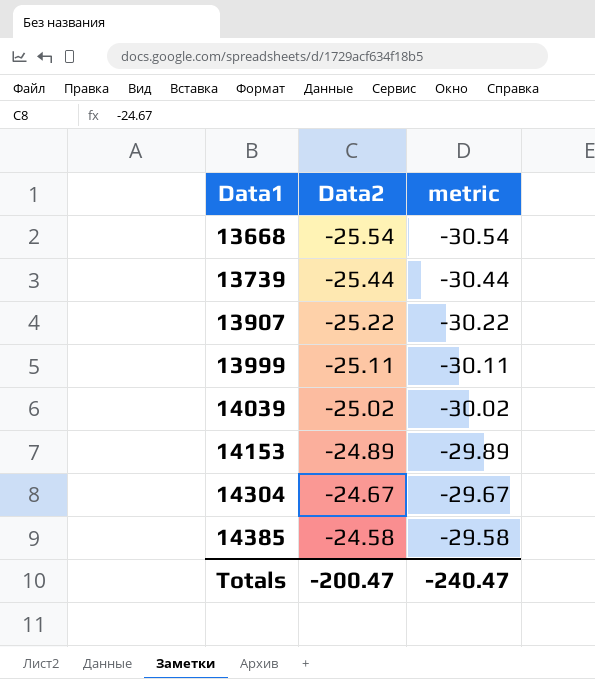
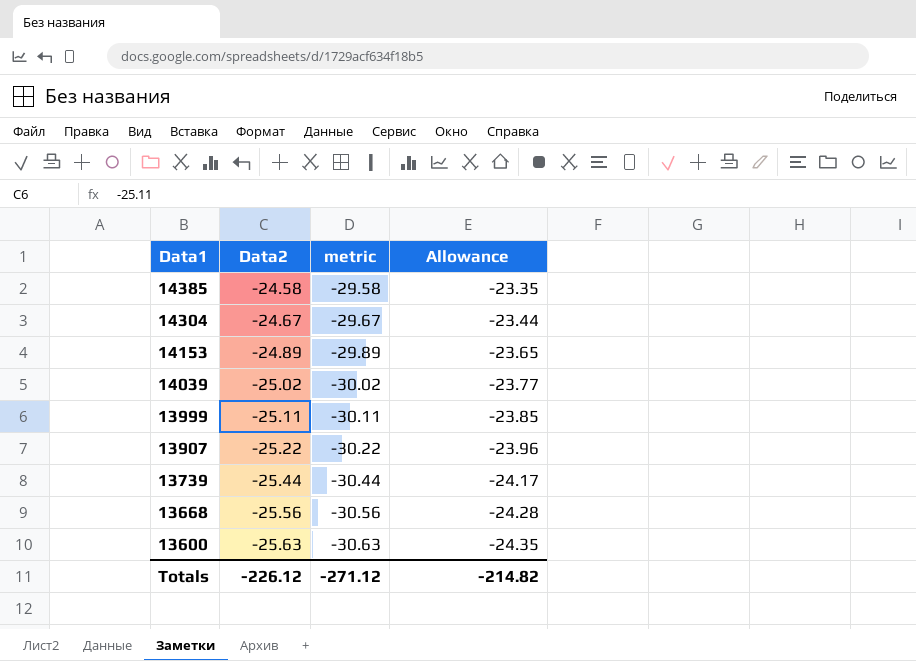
row order: Data1 ascending -> Data1 descending
column Allowance | formula: none -> [Data2] * 0.95
13668 | Data2: -25.54 -> -25.56
13668 | metric: -30.54 -> -30.56
row 13600: none -> -25.63 | -30.63 | -24.35
Totals | Data2: -200.47 -> -226.12
Totals | metric: -240.47 -> -271.12

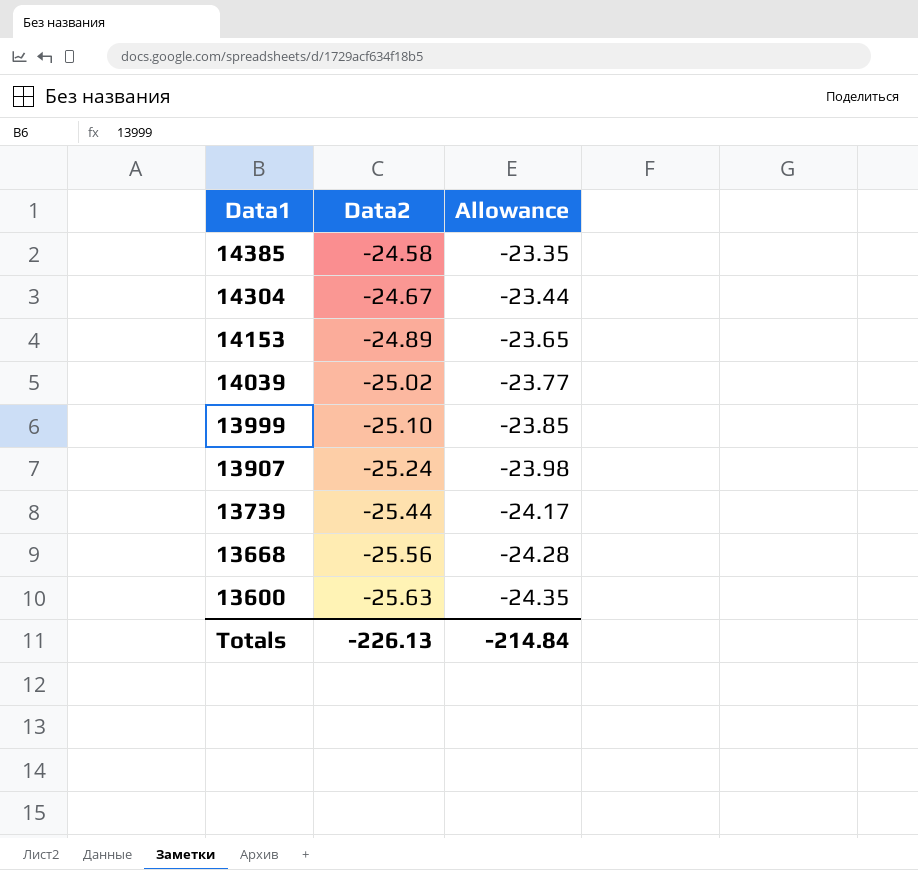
column metric | formula: [Data2] - 5 -> none
13999 | Data2: -25.11 -> -25.10
13907 | Data2: -25.22 -> -25.24
13907 | Allowance: -23.96 -> -23.98
Totals | Data2: -226.12 -> -226.13
Totals | Allowance: -214.82 -> -214.84

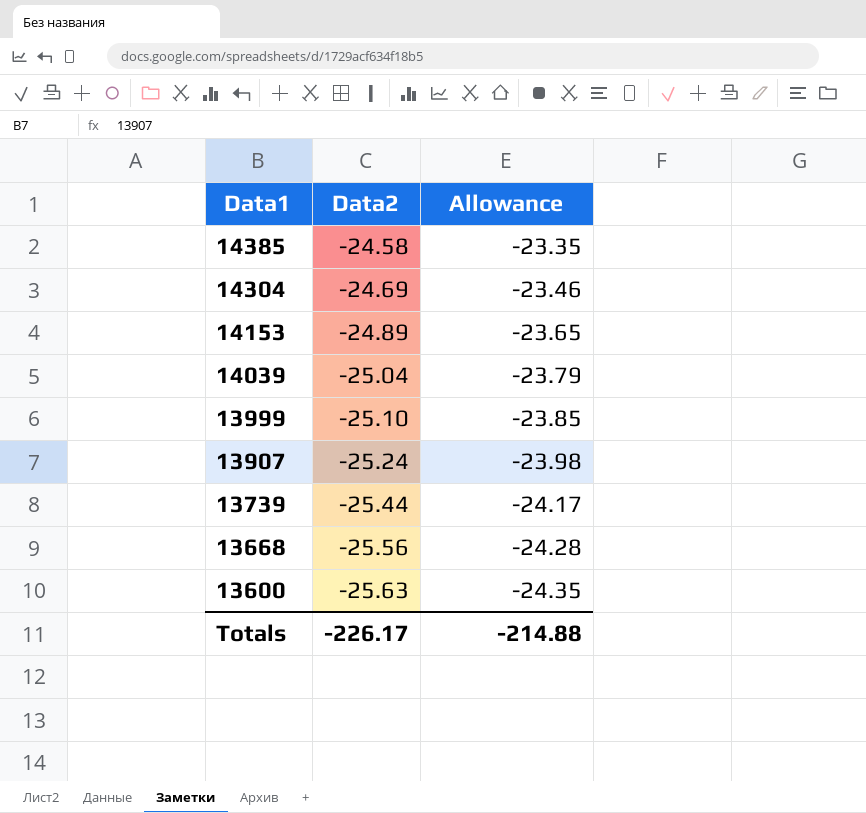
14304 | Data2: -24.67 -> -24.69
14304 | Allowance: -23.44 -> -23.46
14039 | Data2: -25.02 -> -25.04
14039 | Allowance: -23.77 -> -23.79
Totals | Data2: -226.13 -> -226.17
Totals | Allowance: -214.84 -> -214.88

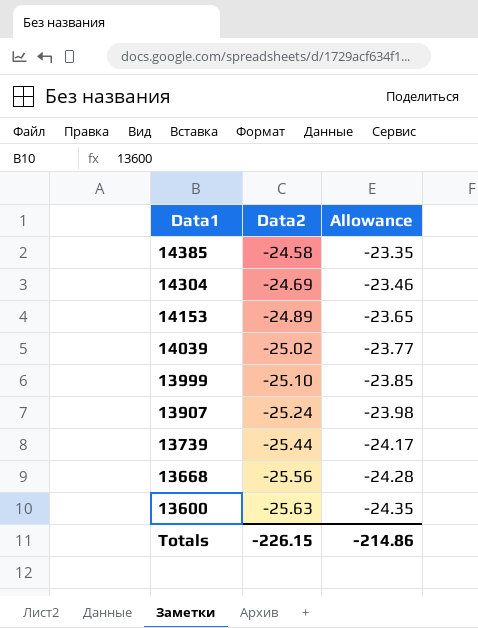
14039 | Data2: -25.04 -> -25.02
14039 | Allowance: -23.79 -> -23.77
Totals | Data2: -226.17 -> -226.15
Totals | Allowance: -214.88 -> -214.86

